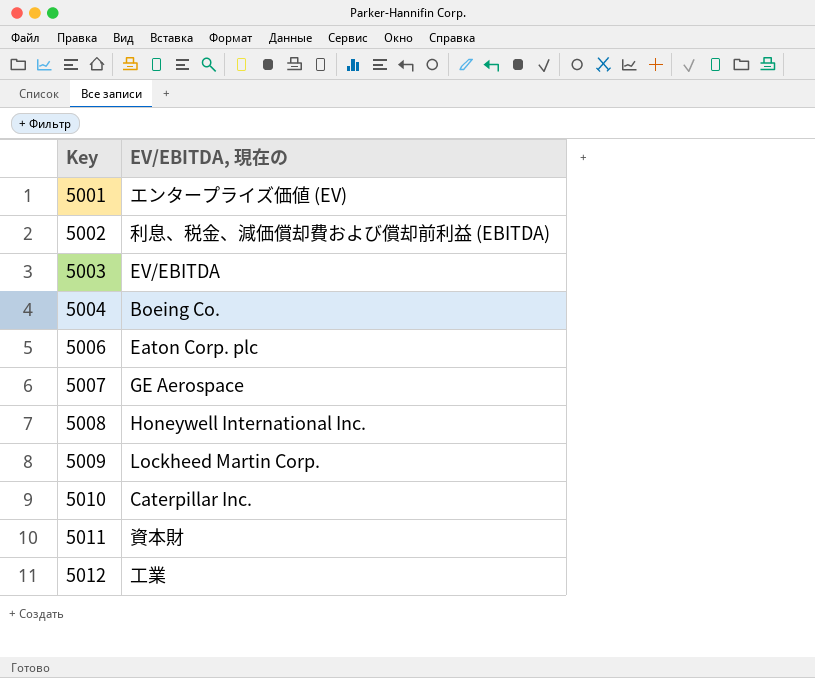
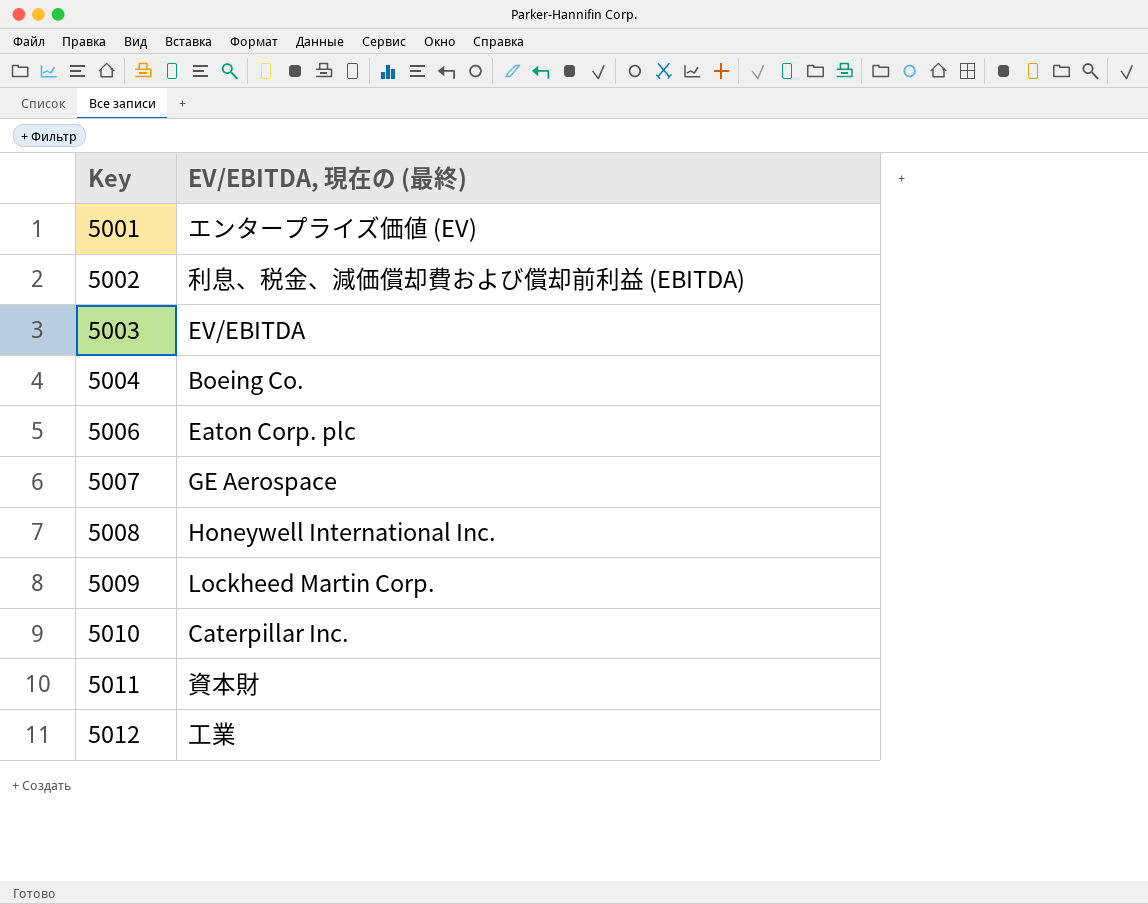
column name: EV/EBITDA, 現在の -> EV/EBITDA, 現在の (最終)

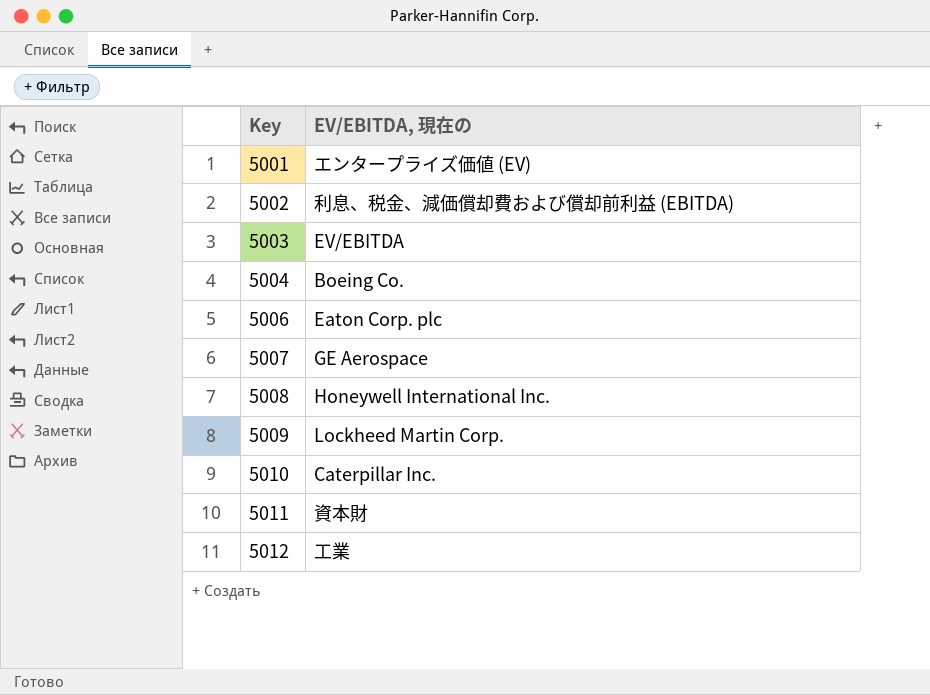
column name: EV/EBITDA, 現在の (最終) -> EV/EBITDA, 現在の

